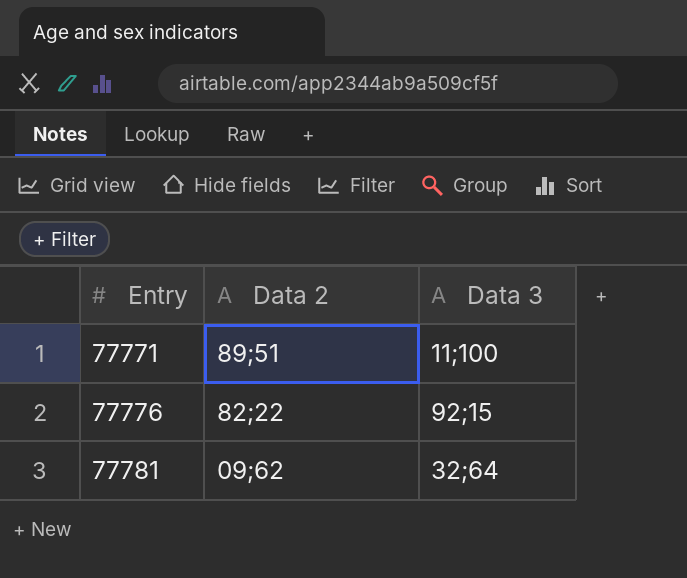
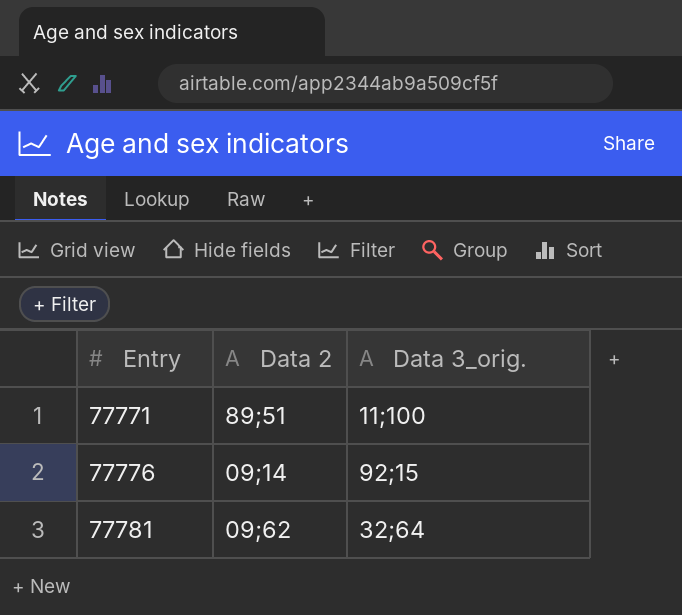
column name: Data 3 -> Data 3_orig.
77776 | Data 2: 82;22 -> 09;14

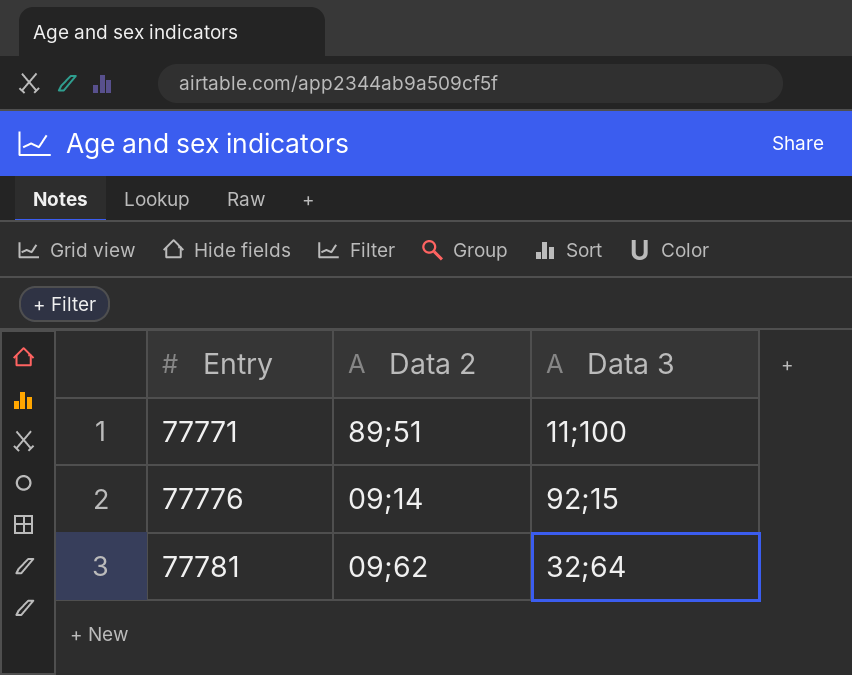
column name: Data 3_orig. -> Data 3

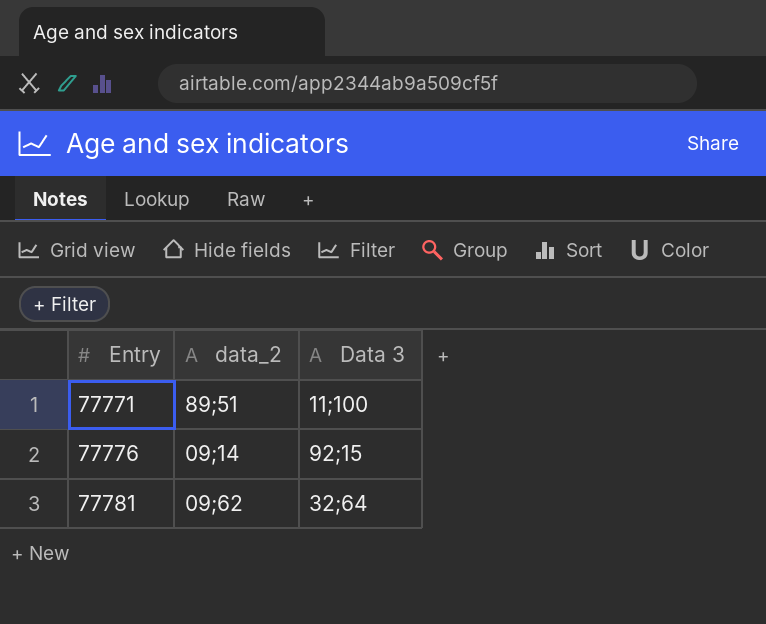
column name: Data 2 -> data_2

